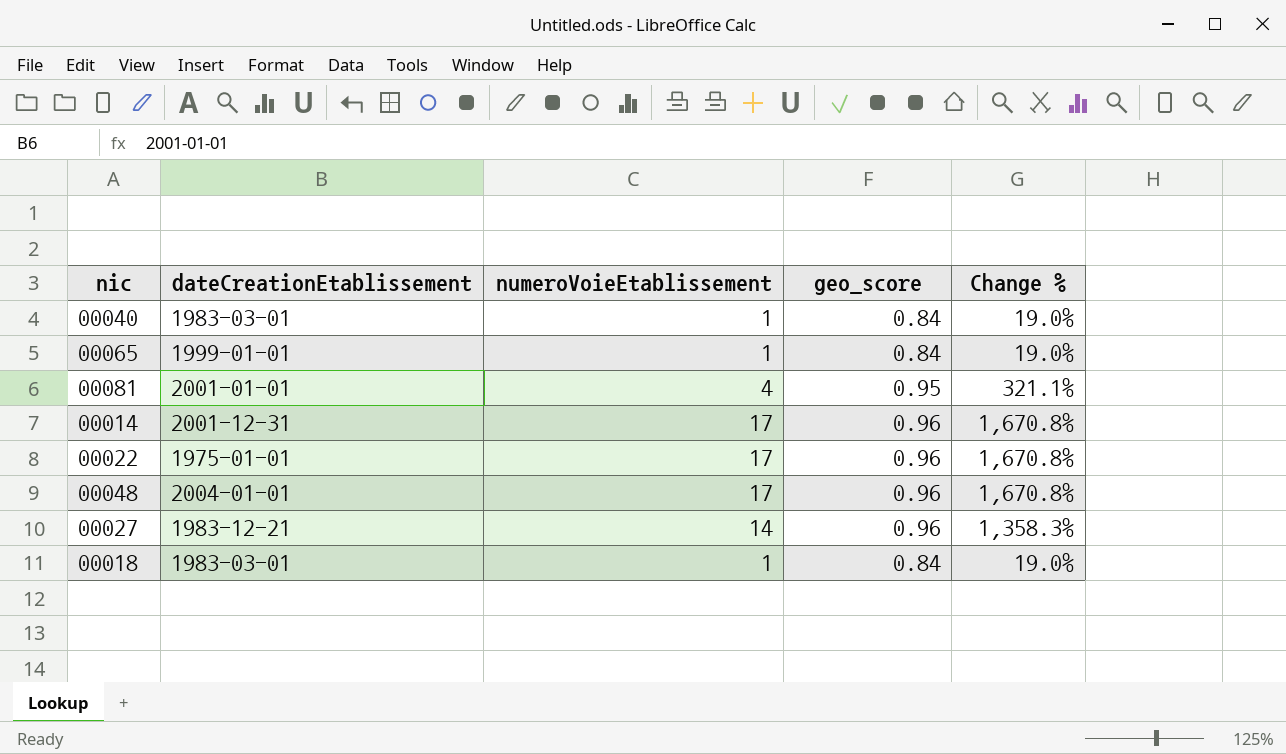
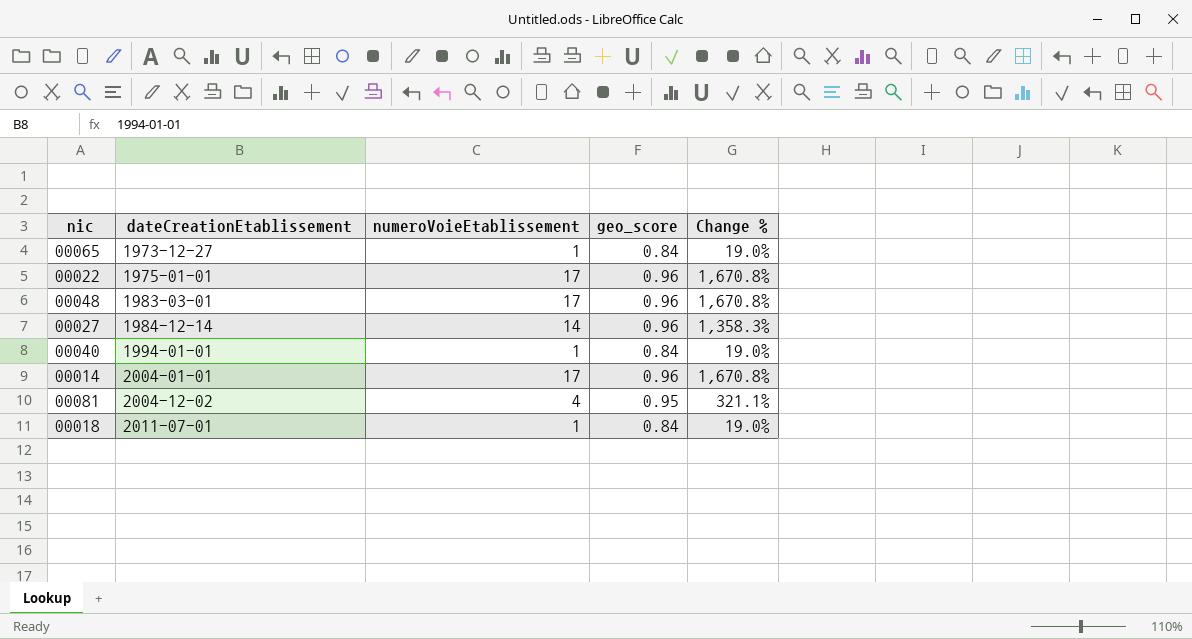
row order: none -> dateCreationEtablissement ascending
00065 | dateCreationEtablissement: 1999-01-01 -> 1973-12-27
00048 | dateCreationEtablissement: 2004-01-01 -> 1983-03-01
00027 | dateCreationEtablissement: 1983-12-21 -> 1984-12-14
00040 | dateCreationEtablissement: 1983-03-01 -> 1994-01-01
00014 | dateCreationEtablissement: 2001-12-31 -> 2004-01-01
00081 | dateCreationEtablissement: 2001-01-01 -> 2004-12-02
00018 | dateCreationEtablissement: 1983-03-01 -> 2011-07-01

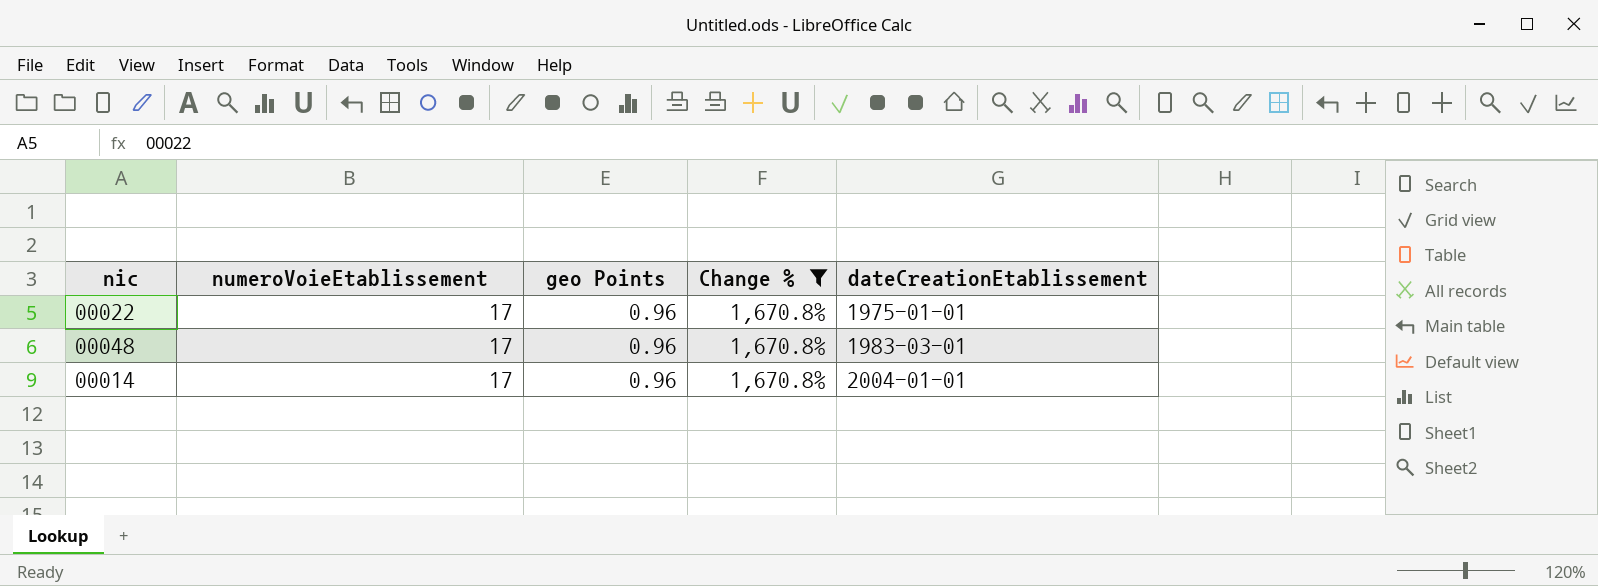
filter: none -> Change % = 1,670.8%
column name: geo_score -> geo Points
column dateCreationEtablissement | position: 2 -> 5

